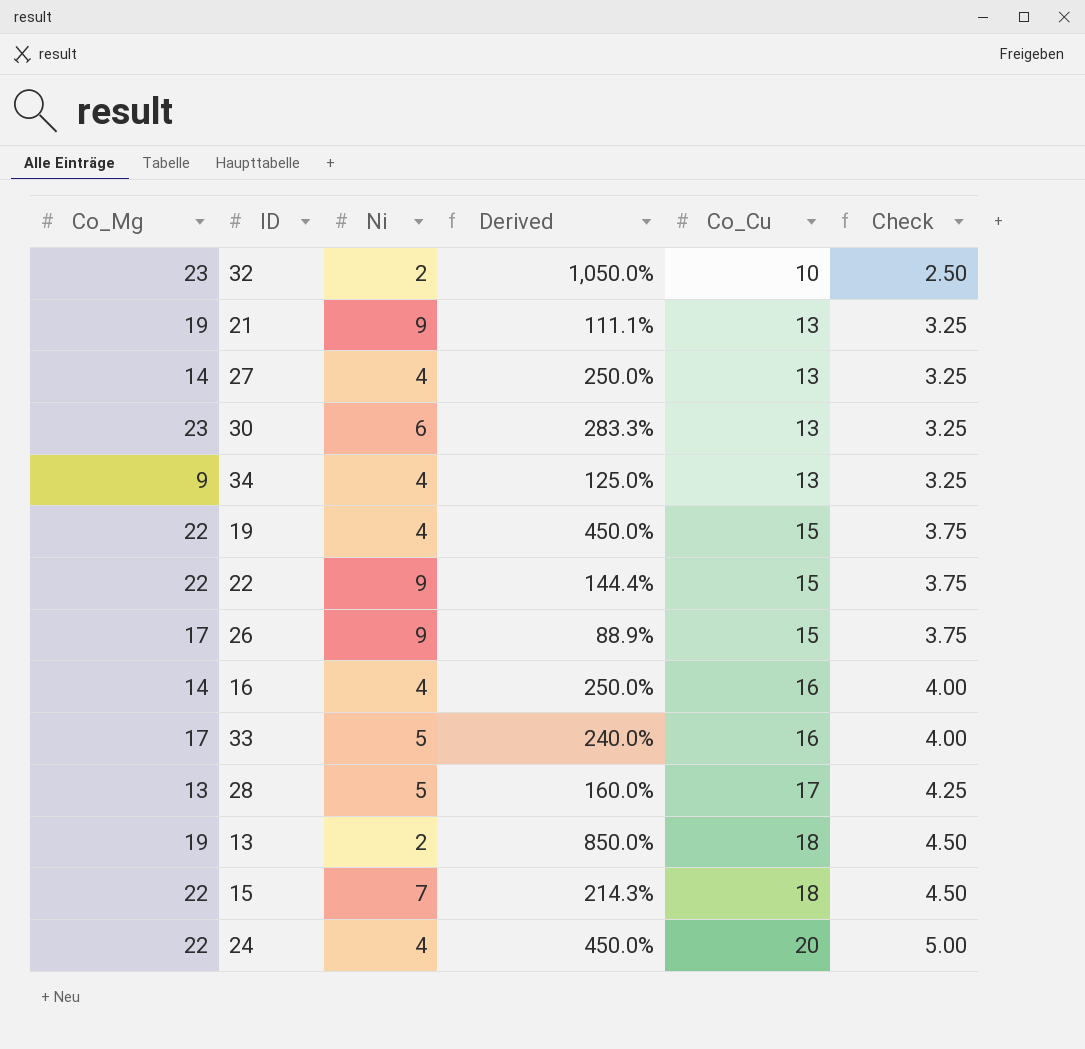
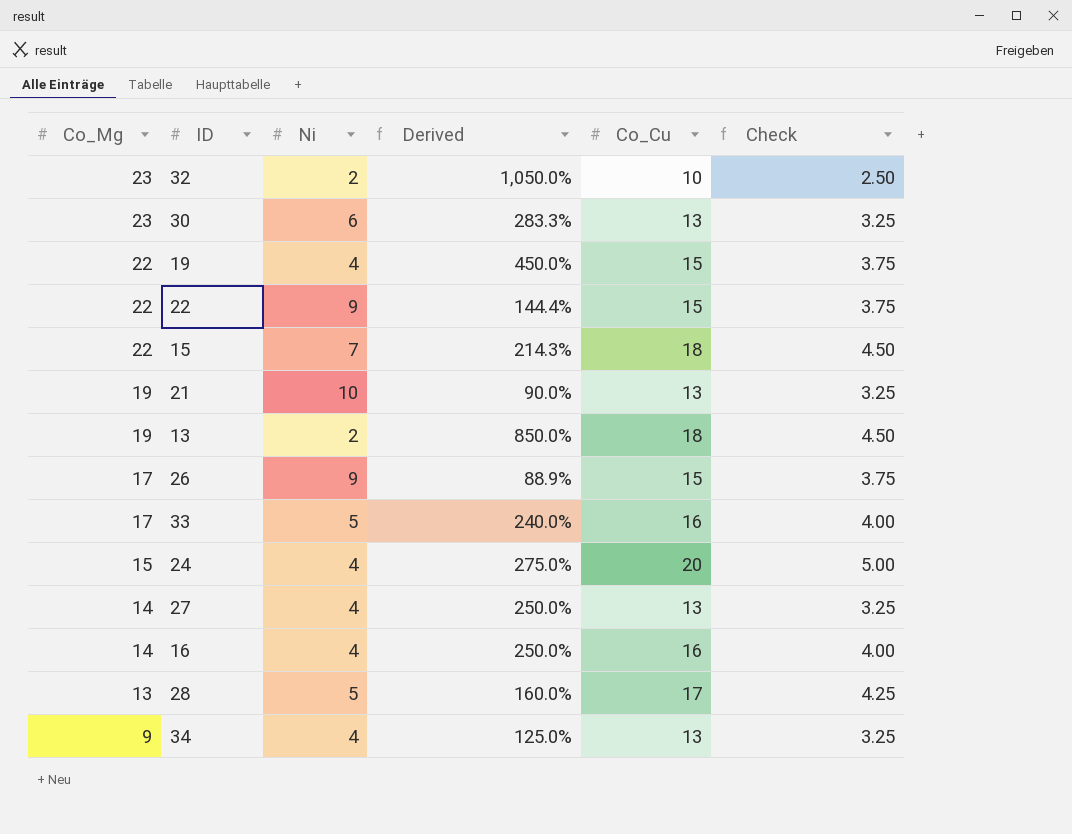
row order: Co_Cu ascending -> Co_Mg descending
21 | Ni: 9 -> 10
21 | Derived: 111.1% -> 90.0%
24 | Co_Mg: 22 -> 15
24 | Derived: 450.0% -> 275.0%

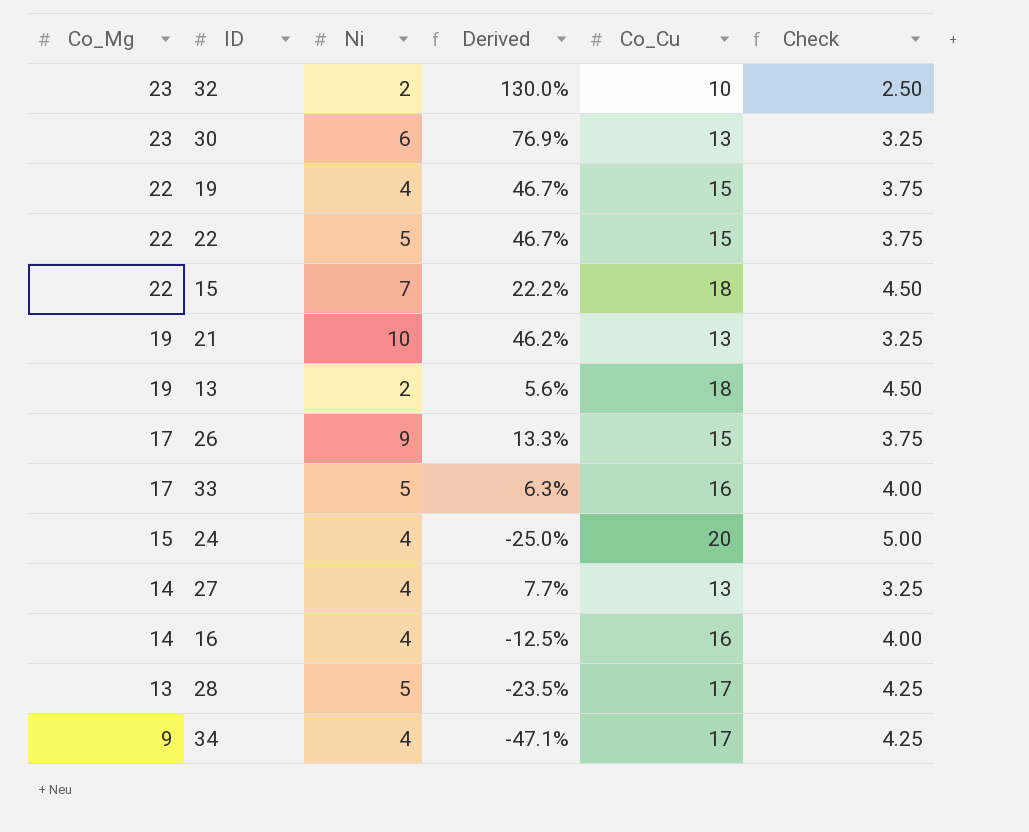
column Derived | formula: ([Co_Mg] - [Ni]) / [Ni] -> ([Co_Mg] - [Co_Cu]) / [Co_Cu]
22 | Ni: 9 -> 5
34 | Co_Cu: 13 -> 17
34 | Check: 3.25 -> 4.25

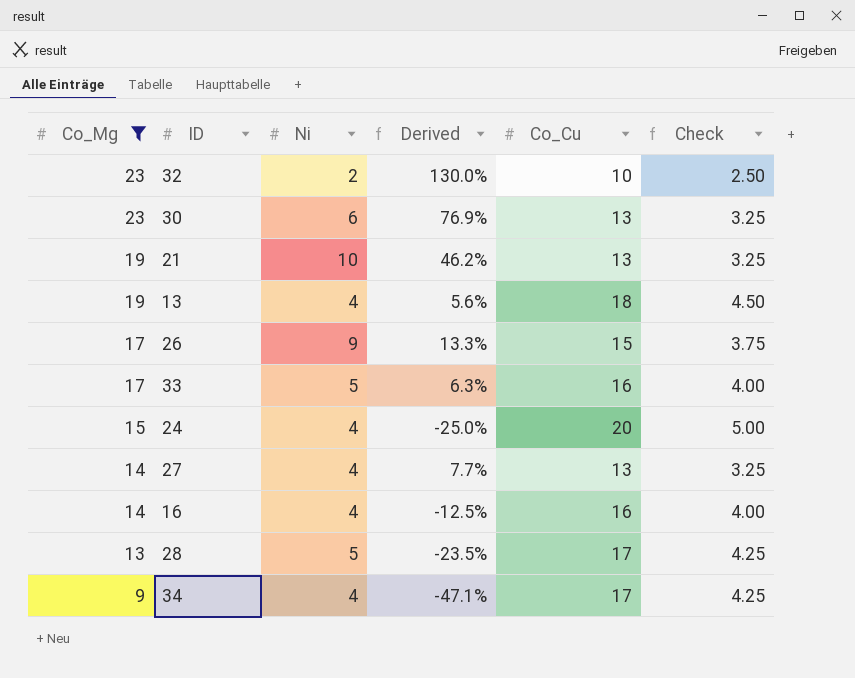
filter: none -> Co_Mg != 22
13 | Ni: 2 -> 4

